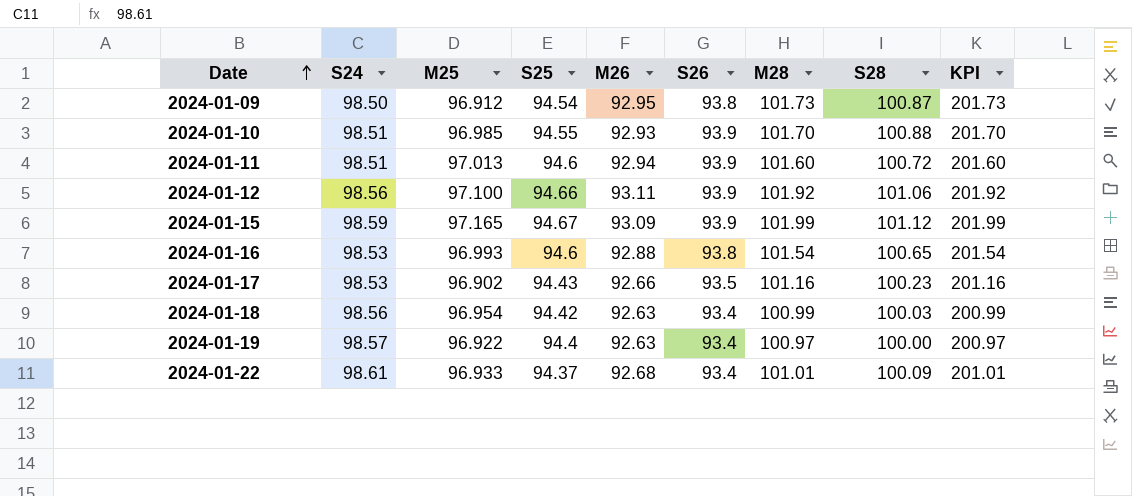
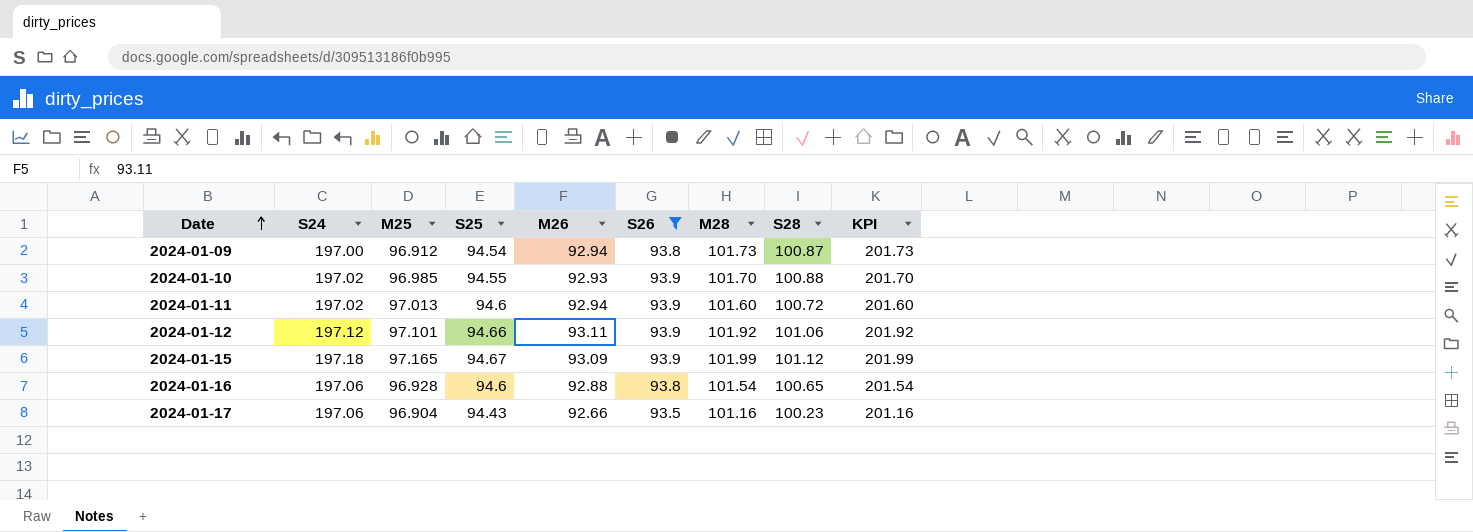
filter: none -> S26 != 93.4
2024-01-09 | S24: 98.50 -> 197.00
2024-01-09 | M26: 92.95 -> 92.94
2024-01-10 | S24: 98.51 -> 197.02
2024-01-11 | S24: 98.51 -> 197.02
2024-01-12 | S24: 98.56 -> 197.12
2024-01-12 | M25: 97.100 -> 97.101
2024-01-15 | S24: 98.59 -> 197.18
2024-01-16 | S24: 98.53 -> 197.06
2024-01-16 | M25: 96.993 -> 96.928
2024-01-17 | S24: 98.53 -> 197.06
2024-01-17 | M25: 96.902 -> 96.904

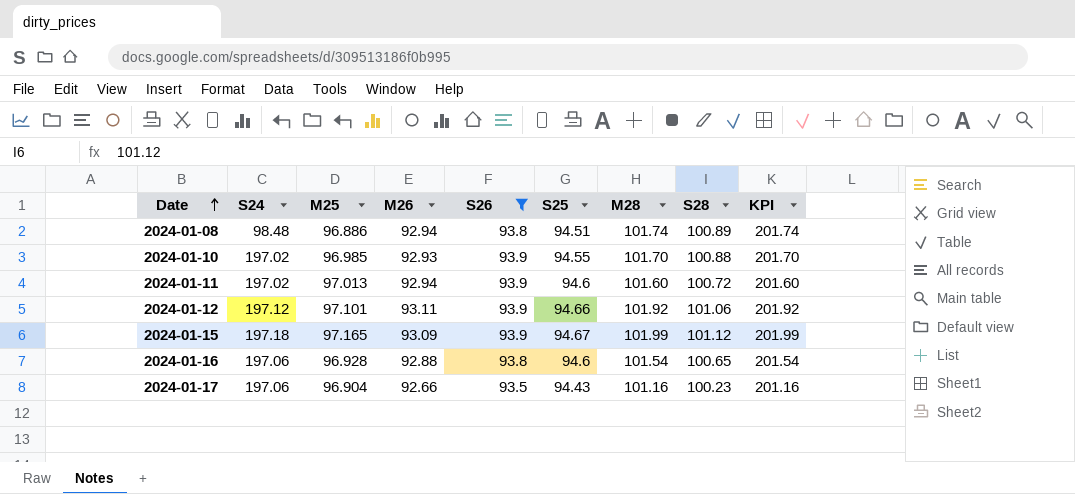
column S25 | position: 4 -> 6
row 2024-01-09: 197.00 | 96.912 | 94.54 | 92.94 | 93.8 | 101.73 | 100.87 | 201.73 -> none
row 2024-01-08: none -> 98.48 | 96.886 | 92.94 | 93.8 | 94.51 | 101.74 | 100.89 | 201.74

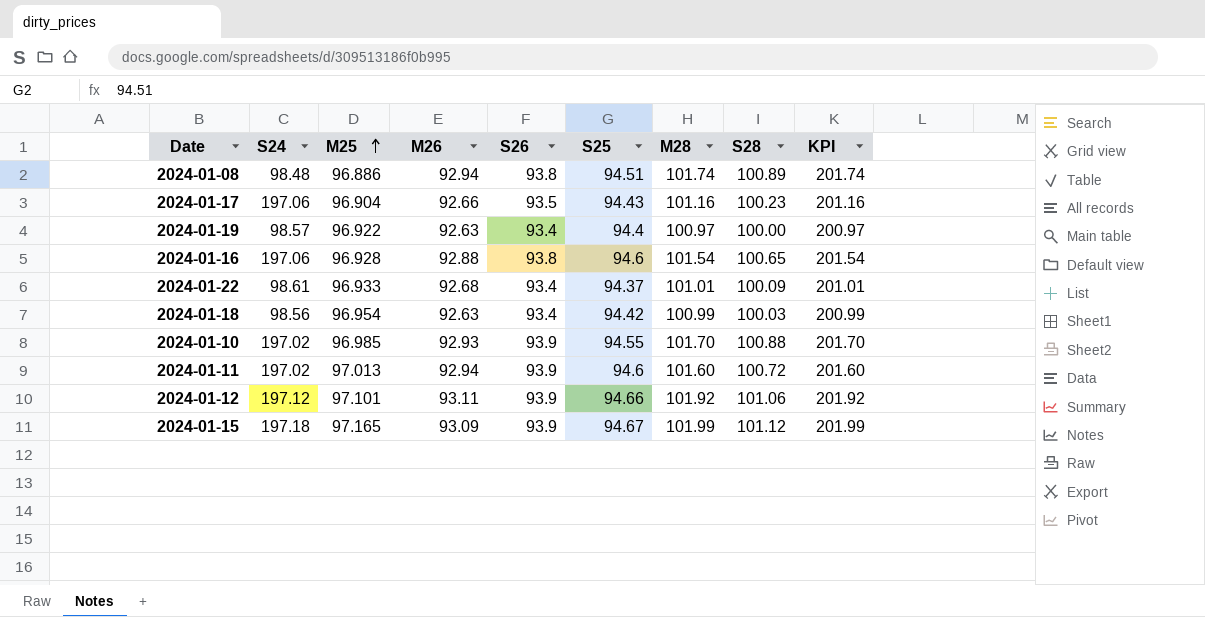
filter: S26 != 93.4 -> none
row order: Date ascending -> M25 ascending

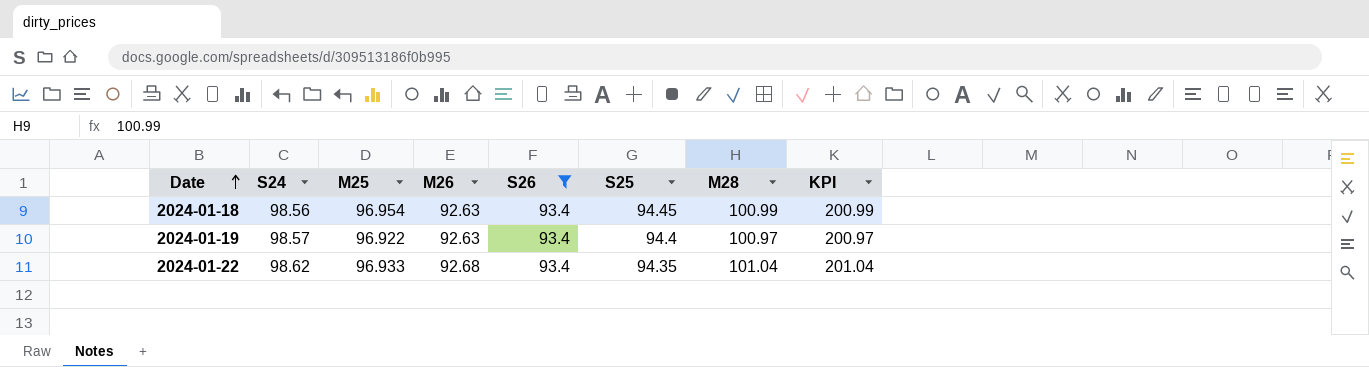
filter: none -> S26 = 93.4
row order: M25 ascending -> Date ascending
column S28 | position: 8 -> none
2024-01-18 | S25: 94.42 -> 94.45
2024-01-22 | S24: 98.61 -> 98.62
2024-01-22 | S25: 94.37 -> 94.35
2024-01-22 | M28: 101.01 -> 101.04
2024-01-22 | KPI: 201.01 -> 201.04

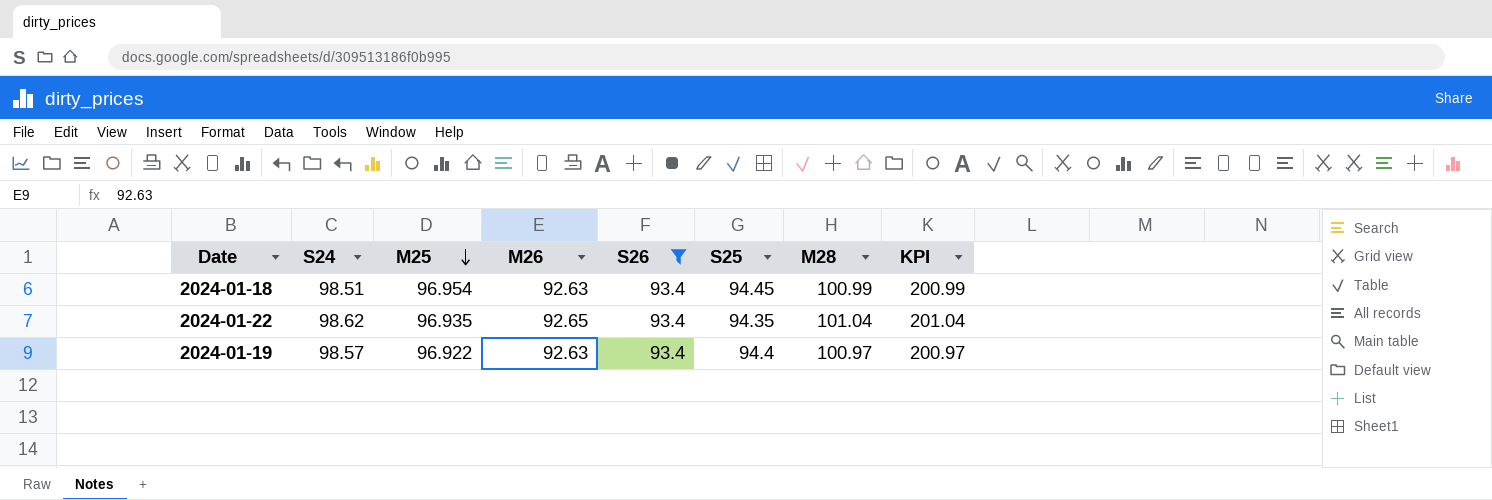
row order: Date ascending -> M25 descending
2024-01-18 | S24: 98.56 -> 98.51
2024-01-22 | M25: 96.933 -> 96.935
2024-01-22 | M26: 92.68 -> 92.65

